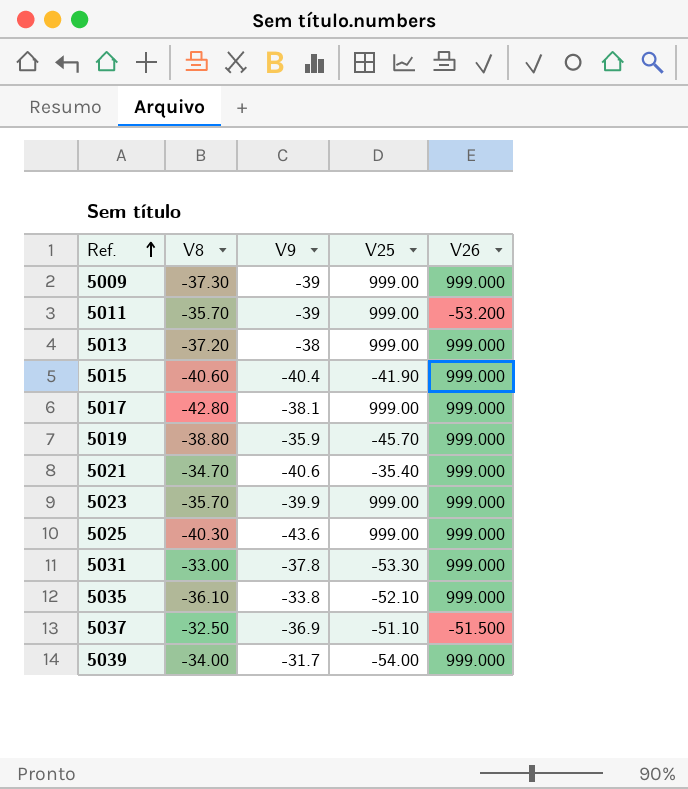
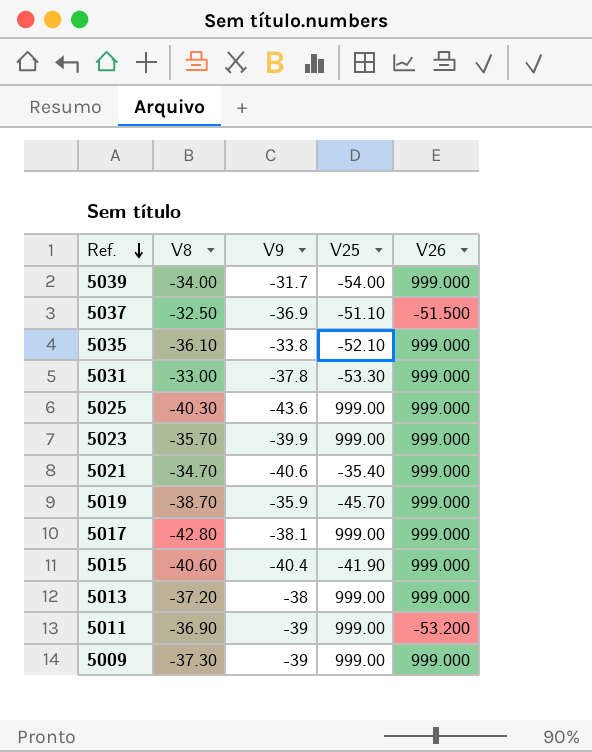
row order: Ref. ascending -> Ref. descending
5019 | V8: -38.80 -> -38.70
5011 | V8: -35.70 -> -36.90

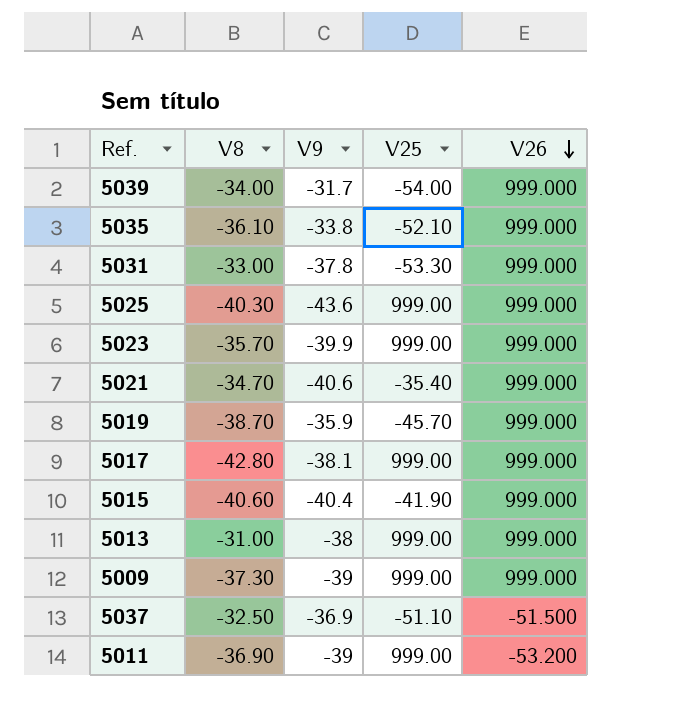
row order: Ref. descending -> V26 descending
5013 | V8: -37.20 -> -31.00

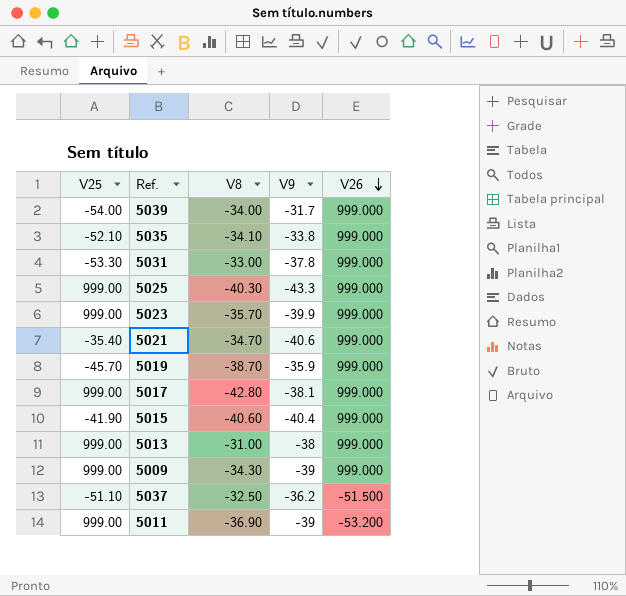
column V25 | position: 4 -> 1
5035 | V8: -36.10 -> -34.10
5025 | V9: -43.6 -> -43.3
5009 | V8: -37.30 -> -34.30
5037 | V9: -36.9 -> -36.2

